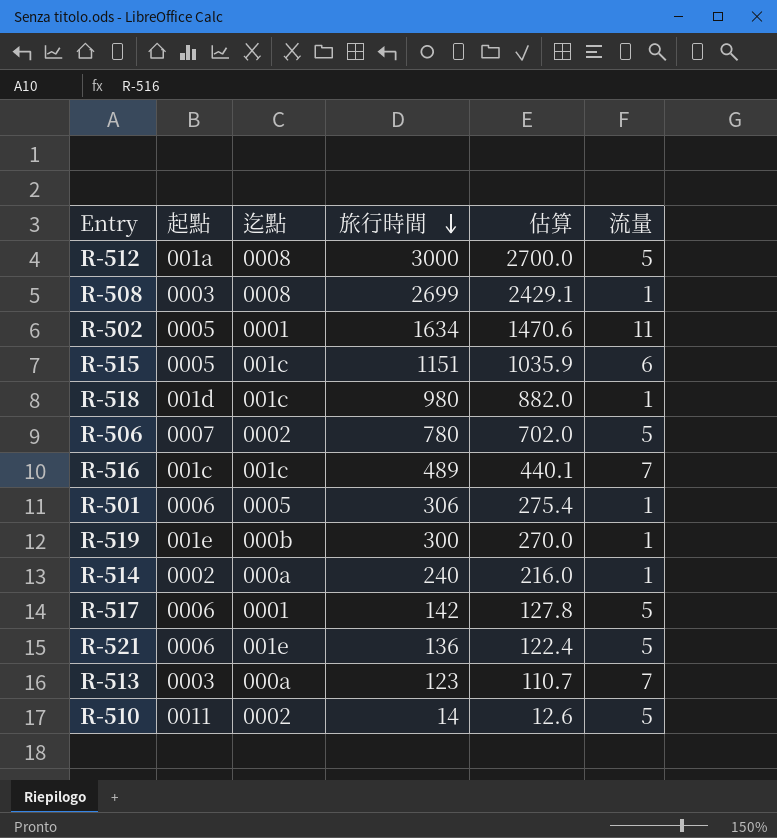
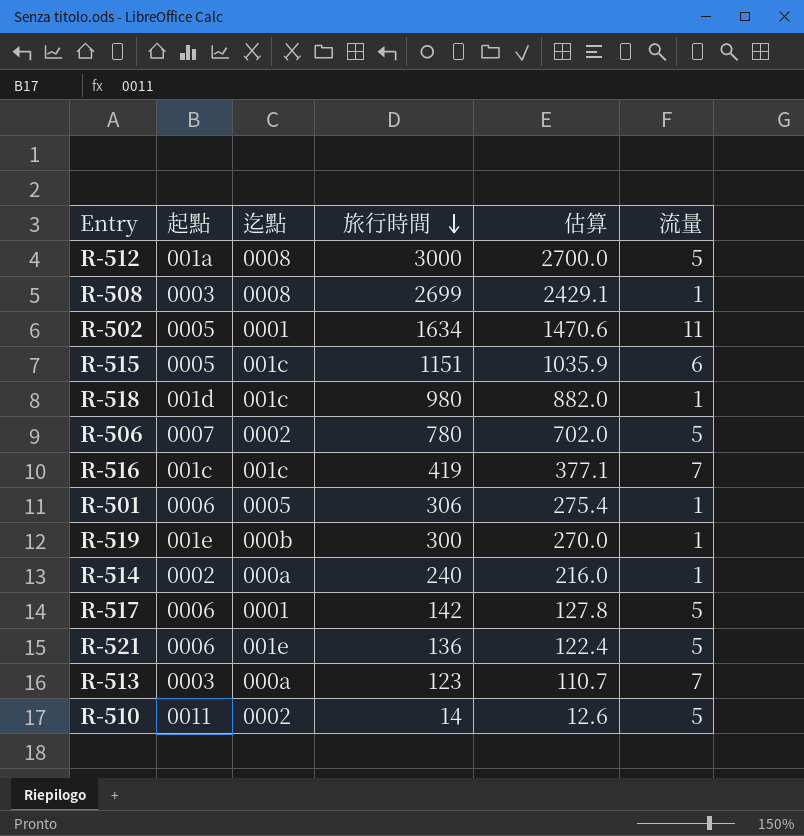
R-516 | 旅行時間: 489 -> 419
R-516 | 估算: 440.1 -> 377.1

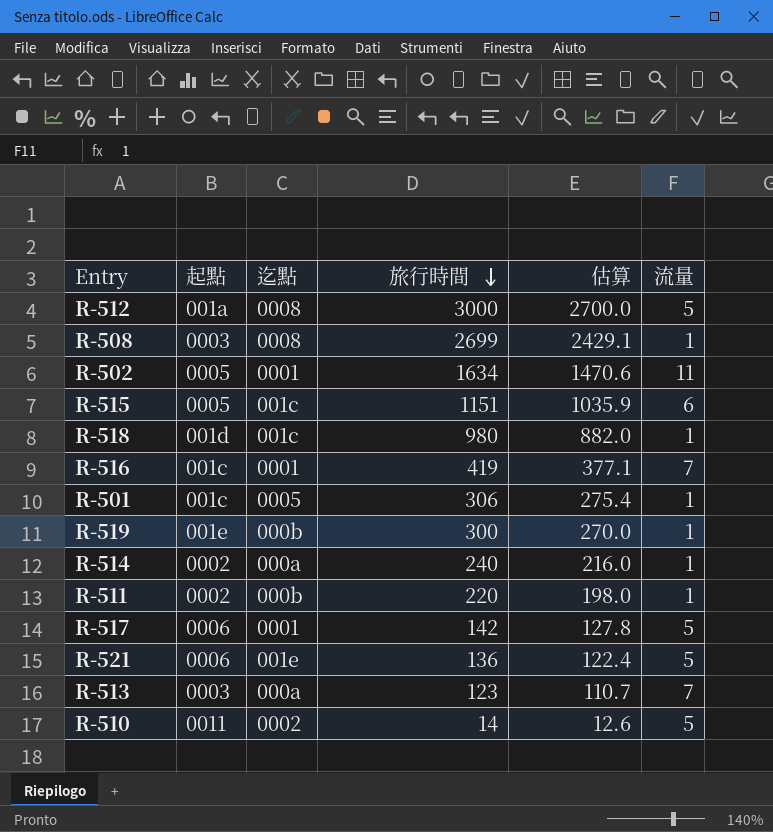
row R-506: 0007 | 0002 | 780 | 702.0 | 5 -> none
R-516 | 迄點: 001c -> 0001
R-501 | 起點: 0006 -> 001c
row R-511: none -> 0002 | 000b | 220 | 198.0 | 1

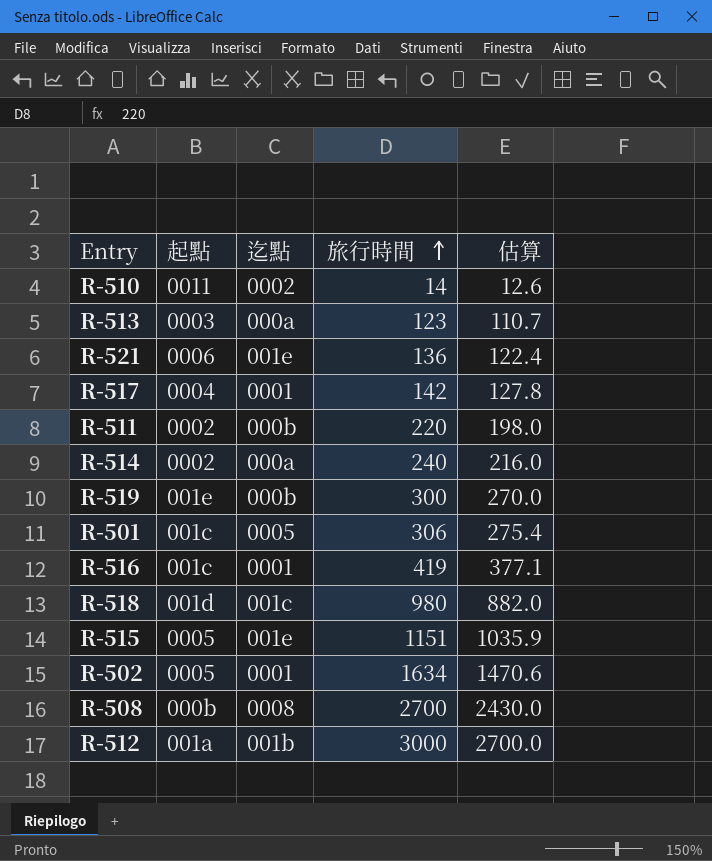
row order: 旅行時間 descending -> 旅行時間 ascending
column 流量 | position: 6 -> none
R-517 | 起點: 0006 -> 0004
R-515 | 迄點: 001c -> 001e
R-508 | 起點: 0003 -> 000b
R-508 | 旅行時間: 2699 -> 2700
R-508 | 估算: 2429.1 -> 2430.0
R-512 | 迄點: 0008 -> 001b

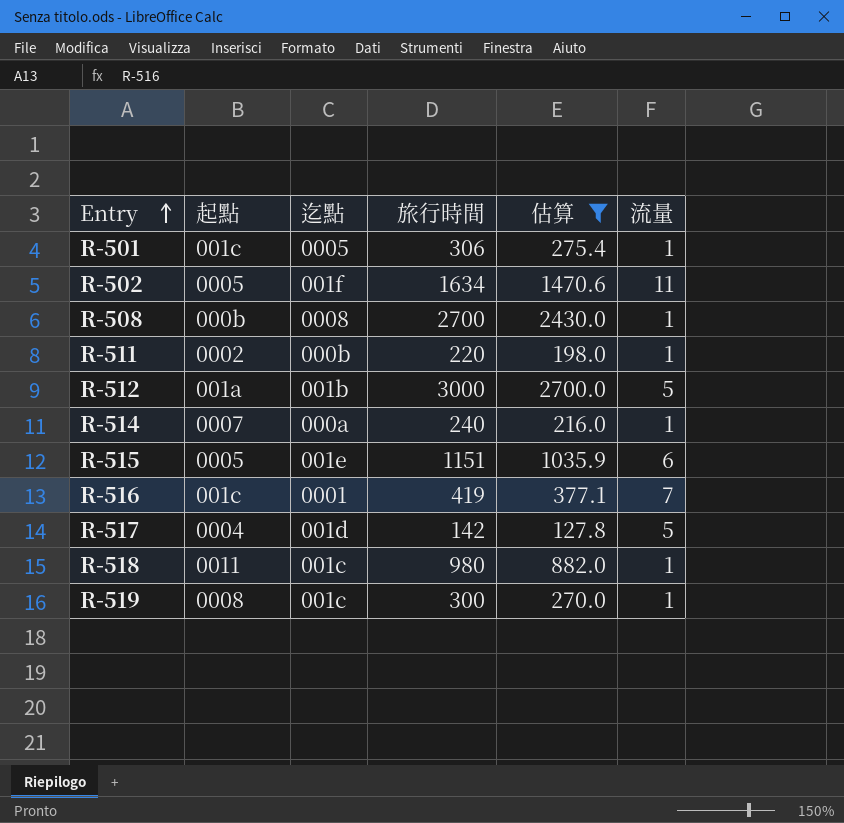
filter: none -> 估算 >= 127.8
row order: 旅行時間 ascending -> Entry ascending
column 流量 | position: none -> 6
R-502 | 迄點: 0001 -> 001f
R-514 | 起點: 0002 -> 0007
R-517 | 迄點: 0001 -> 001d
R-518 | 起點: 001d -> 0011
R-519 | 起點: 001e -> 0008
R-519 | 迄點: 000b -> 001c

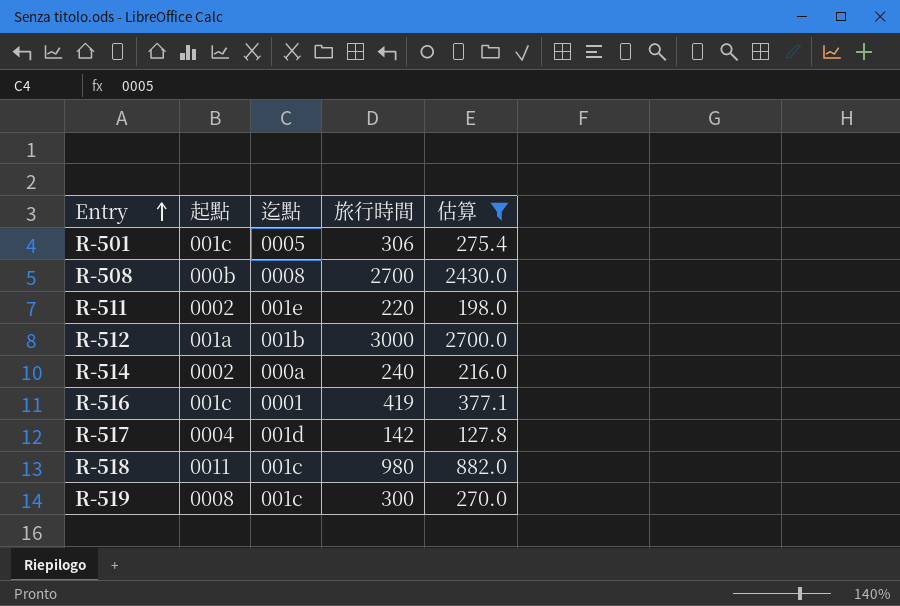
column 流量 | position: 6 -> none
row R-502: 0005 | 001f | 1634 | 1470.6 | 11 -> none
row R-515: 0005 | 001e | 1151 | 1035.9 | 6 -> none
R-511 | 迄點: 000b -> 001e
R-514 | 起點: 0007 -> 0002

